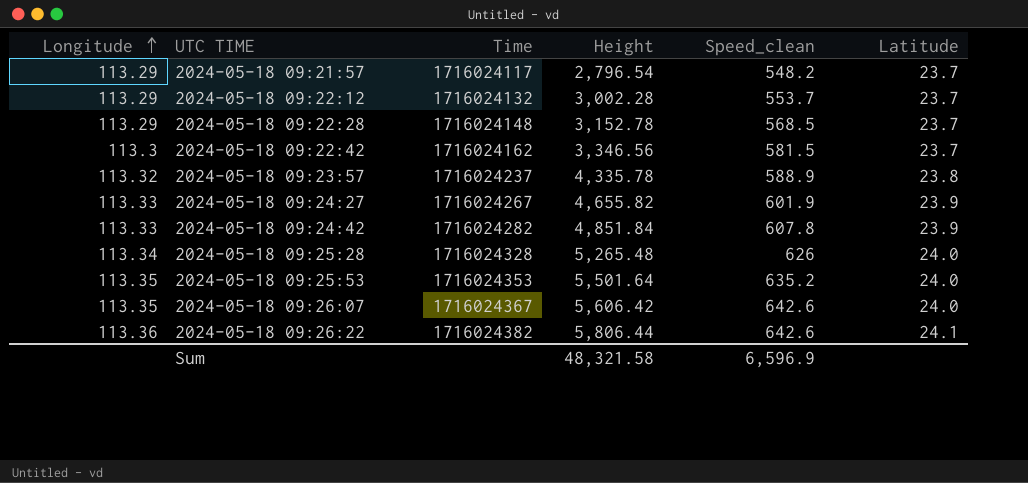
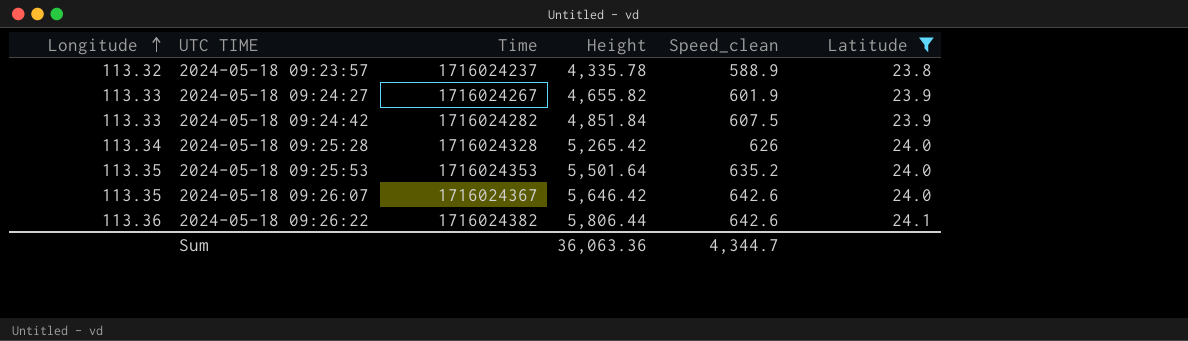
filter: none -> Latitude != 23.7
2024-05-18 09:24:42 | Speed_clean: 607.8 -> 607.5
2024-05-18 09:25:28 | Height: 5,265.48 -> 5,265.42
2024-05-18 09:26:07 | Height: 5,606.42 -> 5,646.42
Sum | Height: 48,321.58 -> 36,063.36
Sum | Speed_clean: 6,596.9 -> 4,344.7

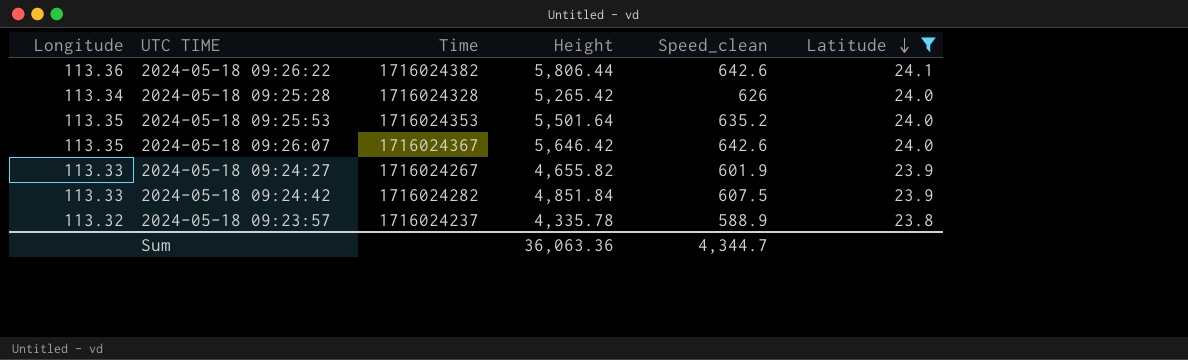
row order: Longitude ascending -> Latitude descending

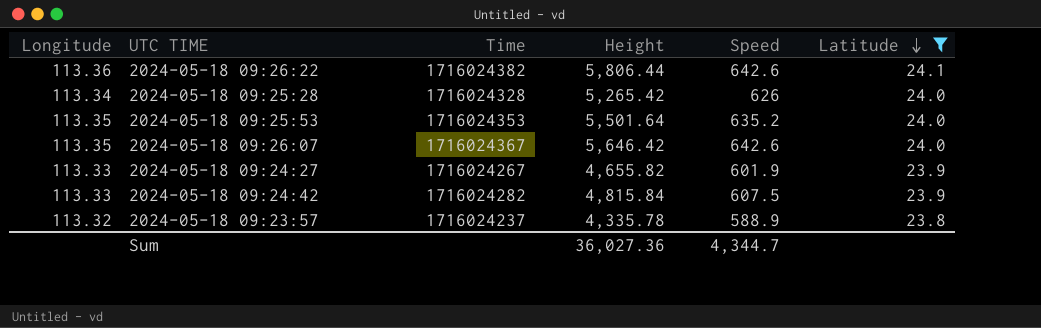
column name: Speed_clean -> Speed
2024-05-18 09:24:42 | Height: 4,851.84 -> 4,815.84
Sum | Height: 36,063.36 -> 36,027.36

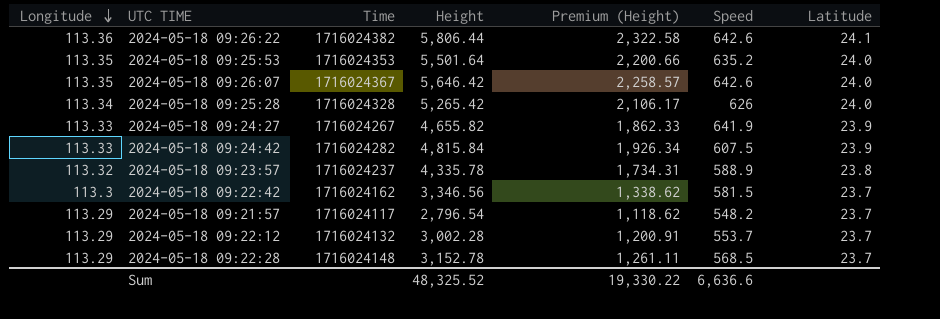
filter: Latitude != 23.7 -> none
row order: Latitude descending -> Longitude descending
column Premium (Height) | formula: none -> [Height] * 0.4
2024-05-18 09:24:27 | Speed: 601.9 -> 641.9
Sum | Height: 36,027.36 -> 48,325.52
Sum | Speed: 4,344.7 -> 6,636.6

